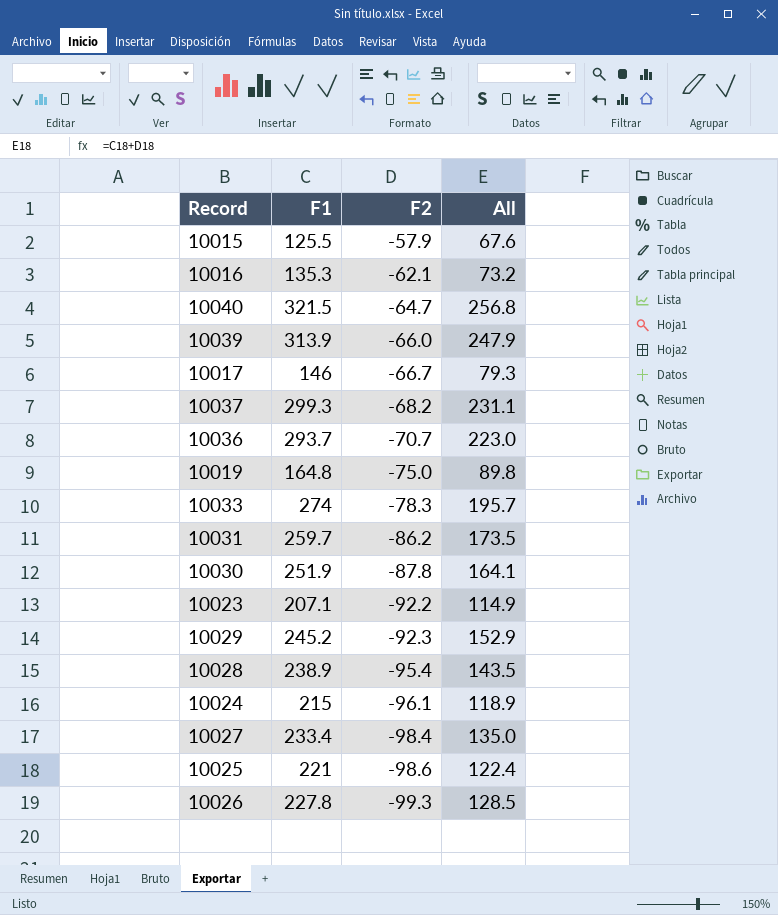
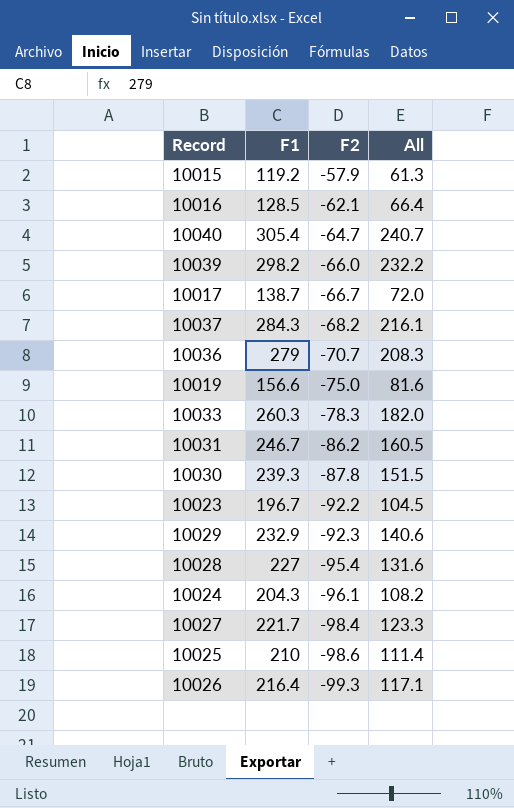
10015 | F1: 125.5 -> 119.2
10015 | All: 67.6 -> 61.3
10016 | F1: 135.3 -> 128.5
10016 | All: 73.2 -> 66.4
10040 | F1: 321.5 -> 305.4
10040 | All: 256.8 -> 240.7
10039 | F1: 313.9 -> 298.2
10039 | All: 247.9 -> 232.2
10017 | F1: 146 -> 138.7
10017 | All: 79.3 -> 72.0
10037 | F1: 299.3 -> 284.3
10037 | All: 231.1 -> 216.1
10036 | F1: 293.7 -> 279
10036 | All: 223.0 -> 208.3
10019 | F1: 164.8 -> 156.6
10019 | All: 89.8 -> 81.6
10033 | F1: 274 -> 260.3
10033 | All: 195.7 -> 182.0
10031 | F1: 259.7 -> 246.7
10031 | All: 173.5 -> 160.5
10030 | F1: 251.9 -> 239.3
10030 | All: 164.1 -> 151.5
10023 | F1: 207.1 -> 196.7
10023 | All: 114.9 -> 104.5
10029 | F1: 245.2 -> 232.9
10029 | All: 152.9 -> 140.6
10028 | F1: 238.9 -> 227
10028 | All: 143.5 -> 131.6
10024 | F1: 215 -> 204.3
10024 | All: 118.9 -> 108.2
10027 | F1: 233.4 -> 221.7
10027 | All: 135.0 -> 123.3
10025 | F1: 221 -> 210
10025 | All: 122.4 -> 111.4
10026 | F1: 227.8 -> 216.4
10026 | All: 128.5 -> 117.1

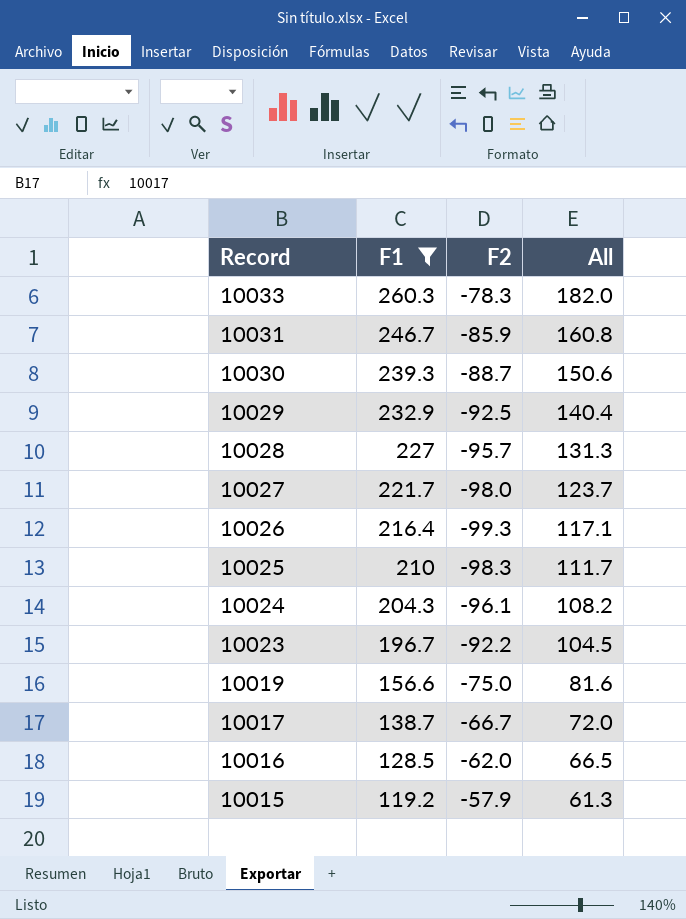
filter: none -> F1 <= 260.3
row order: F2 descending -> Record descending
10031 | F2: -86.2 -> -85.9
10031 | All: 160.5 -> 160.8
10030 | F2: -87.8 -> -88.7
10030 | All: 151.5 -> 150.6
10029 | F2: -92.3 -> -92.5
10029 | All: 140.6 -> 140.4
10028 | F2: -95.4 -> -95.7
10028 | All: 131.6 -> 131.3
10027 | F2: -98.4 -> -98.0
10027 | All: 123.3 -> 123.7
10025 | F2: -98.6 -> -98.3
10025 | All: 111.4 -> 111.7
10016 | F2: -62.1 -> -62.0
10016 | All: 66.4 -> 66.5

